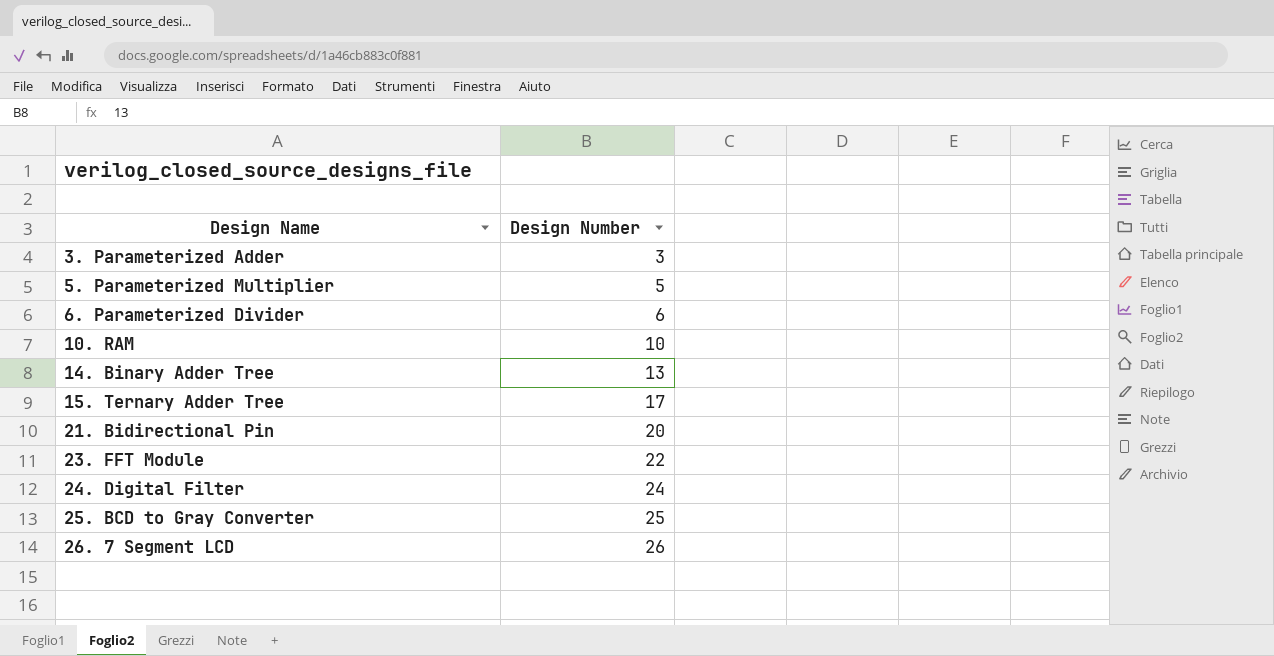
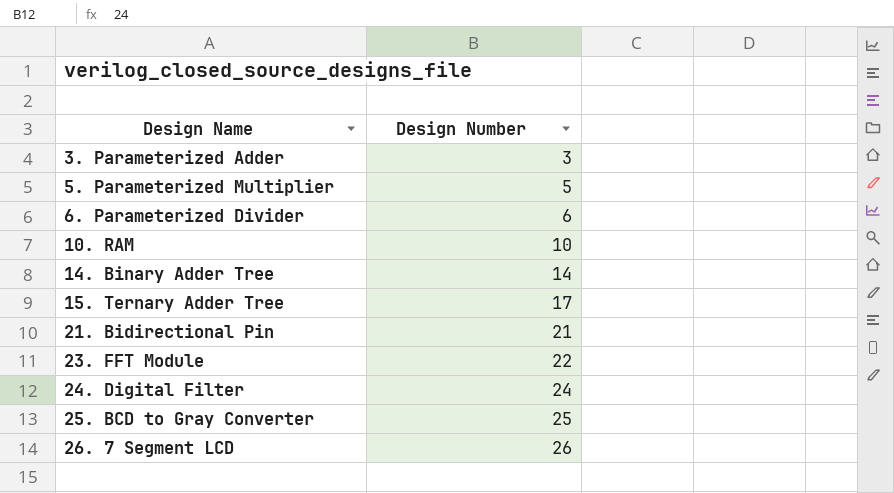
14. Binary Adder Tree | Design Number: 13 -> 14
21. Bidirectional Pin | Design Number: 20 -> 21

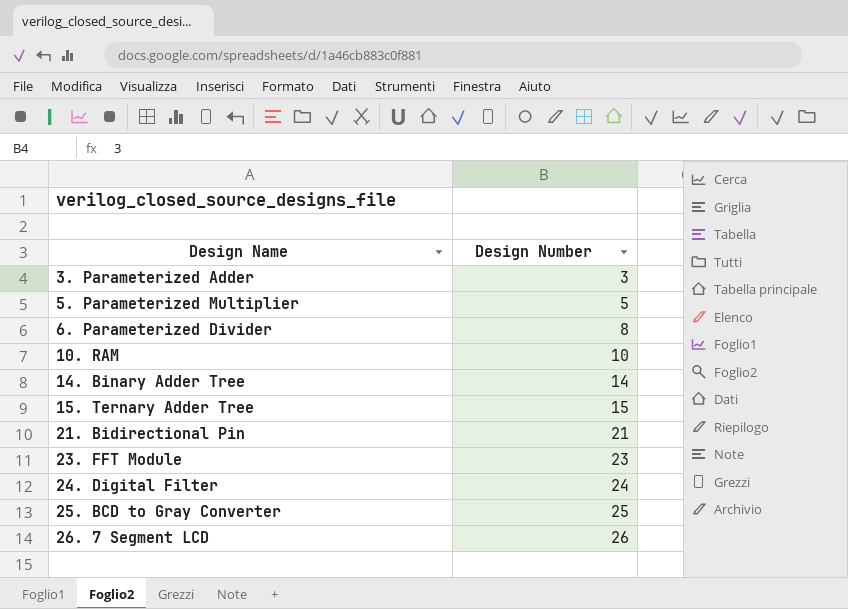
6. Parameterized Divider | Design Number: 6 -> 8
15. Ternary Adder Tree | Design Number: 17 -> 15
23. FFT Module | Design Number: 22 -> 23

